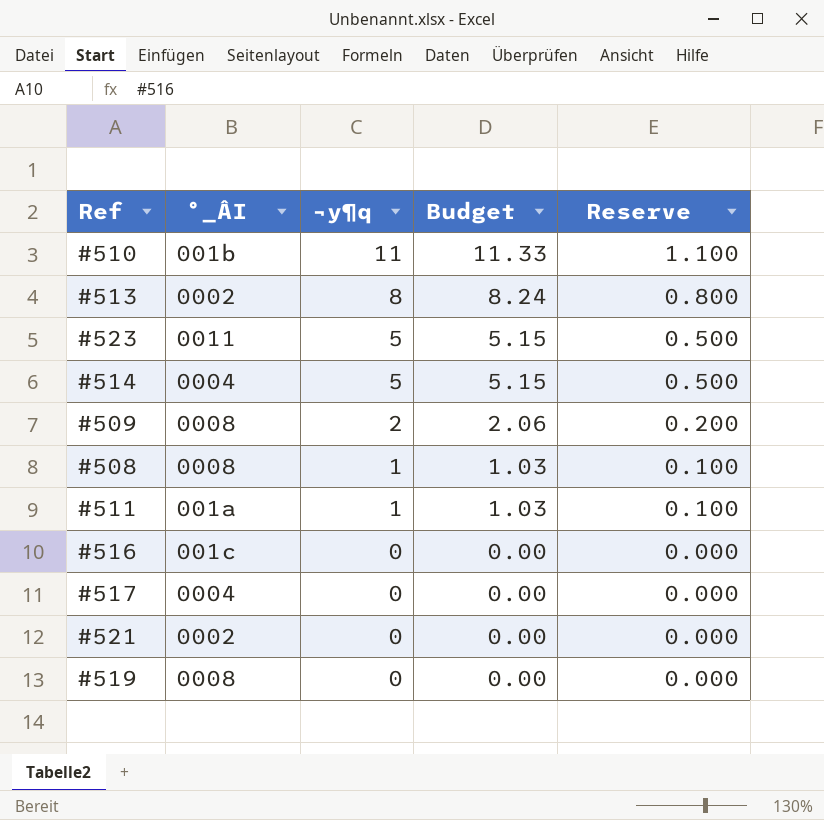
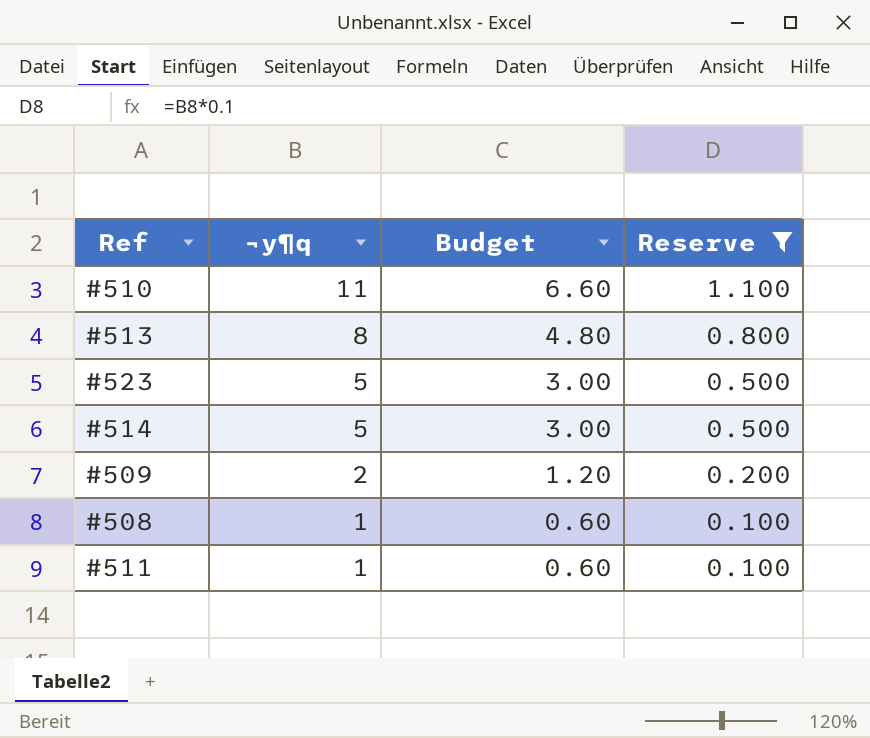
filter: none -> Reserve != 0.000
column °_ÂI | position: 2 -> none
column Budget | formula: [¬y¶q] * 1.03 -> [¬y¶q] * 0.6

